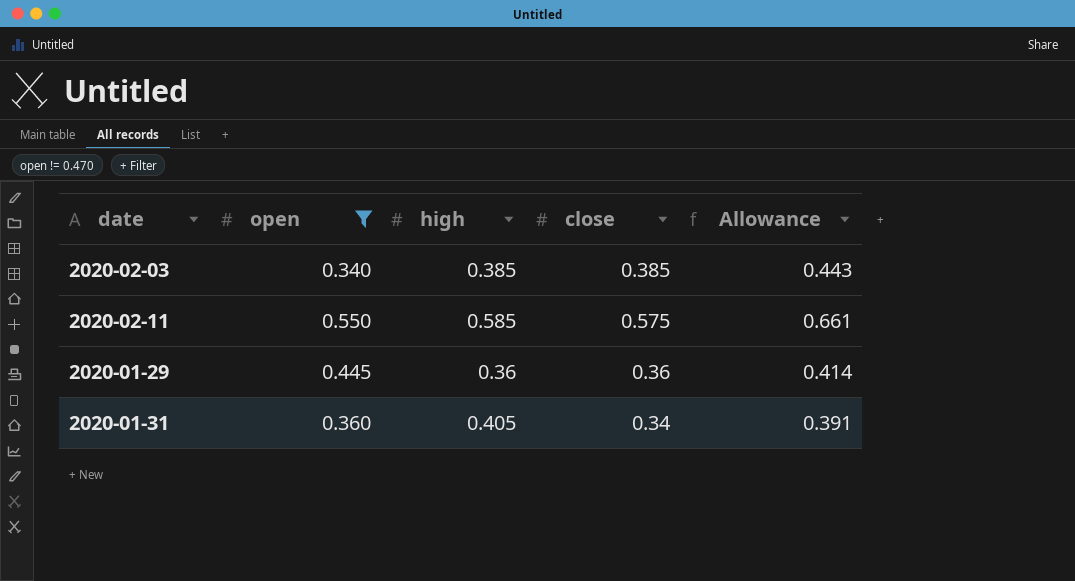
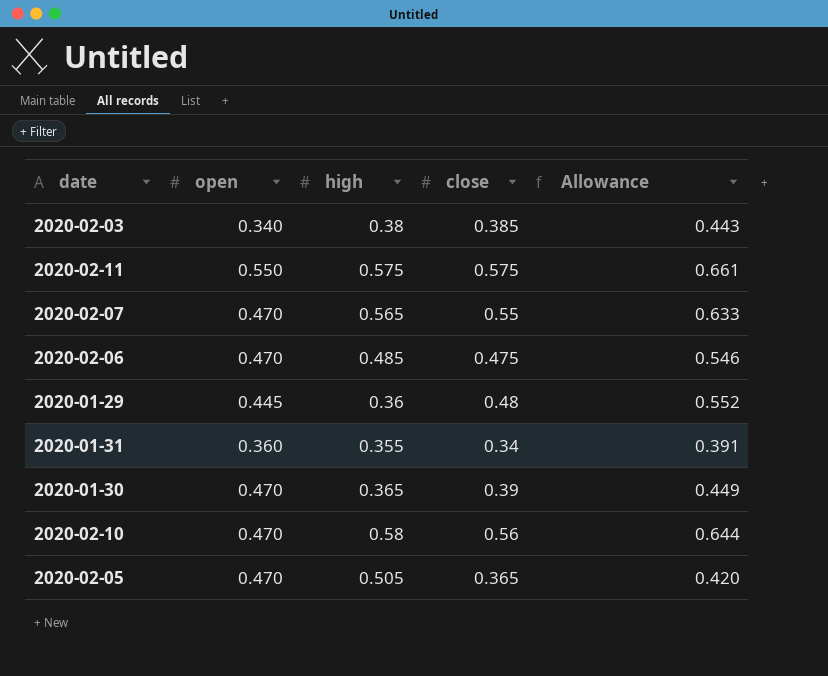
filter: open != 0.470 -> none
2020-02-03 | high: 0.385 -> 0.38
2020-02-11 | high: 0.585 -> 0.575
2020-01-29 | close: 0.36 -> 0.48
2020-01-29 | Allowance: 0.414 -> 0.552
2020-01-31 | high: 0.405 -> 0.355

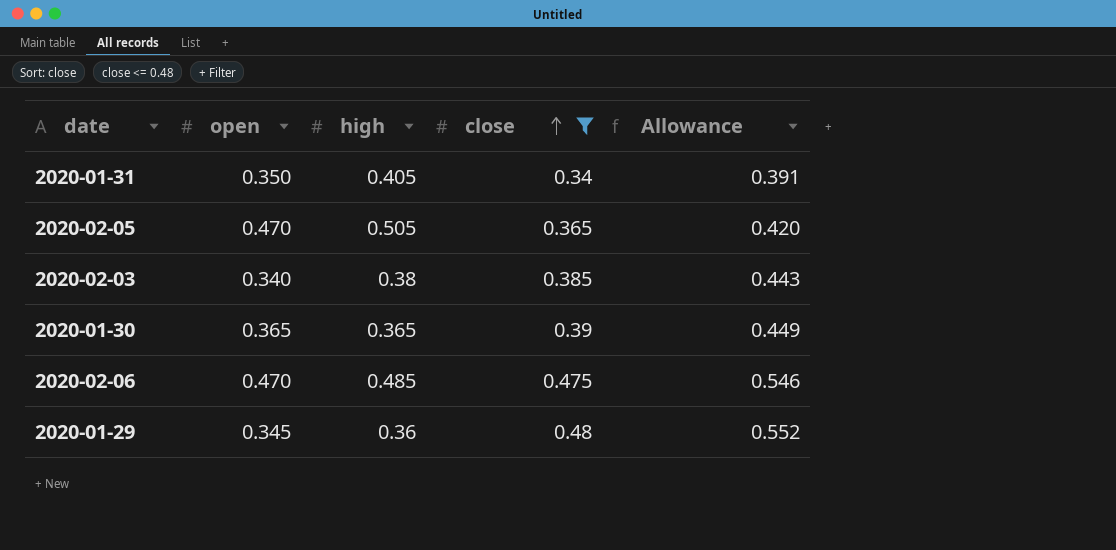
filter: none -> close <= 0.48
row order: none -> close ascending
2020-01-31 | open: 0.360 -> 0.350
2020-01-31 | high: 0.355 -> 0.405
2020-01-30 | open: 0.470 -> 0.365
2020-01-29 | open: 0.445 -> 0.345

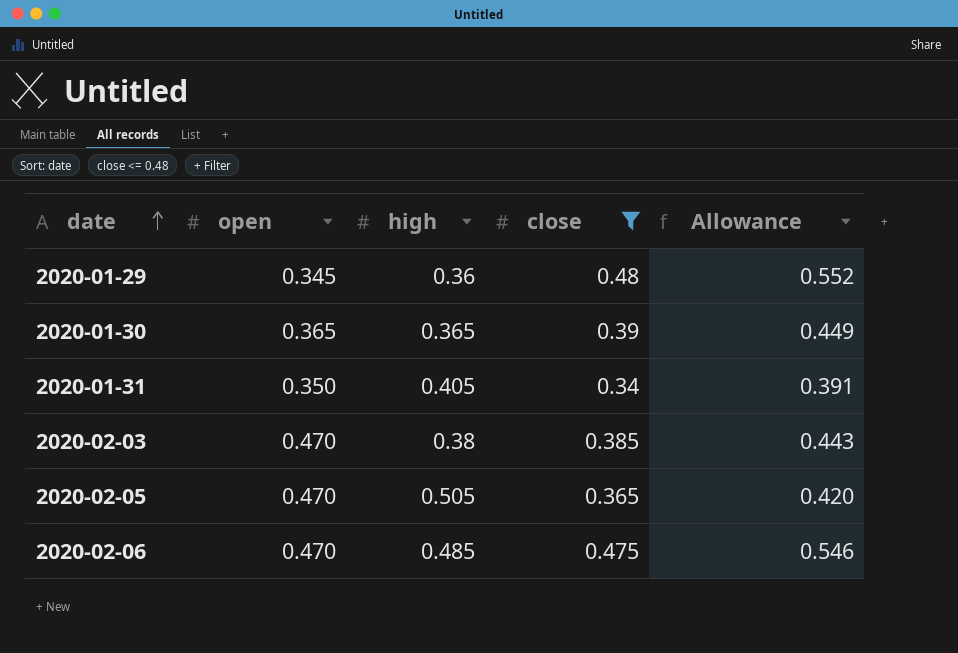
row order: close ascending -> date ascending
2020-02-03 | open: 0.340 -> 0.470

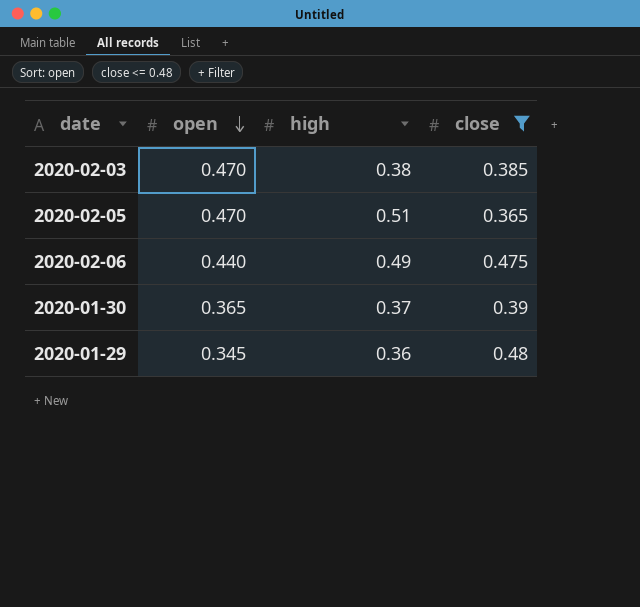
row order: date ascending -> open descending
column Allowance | formula: [close] * 1.15 -> none
row 2020-01-31: 0.350 | 0.405 | 0.34 | 0.391 -> none
2020-02-05 | high: 0.505 -> 0.51
2020-02-06 | open: 0.470 -> 0.440
2020-02-06 | high: 0.485 -> 0.49
2020-01-30 | high: 0.365 -> 0.37

